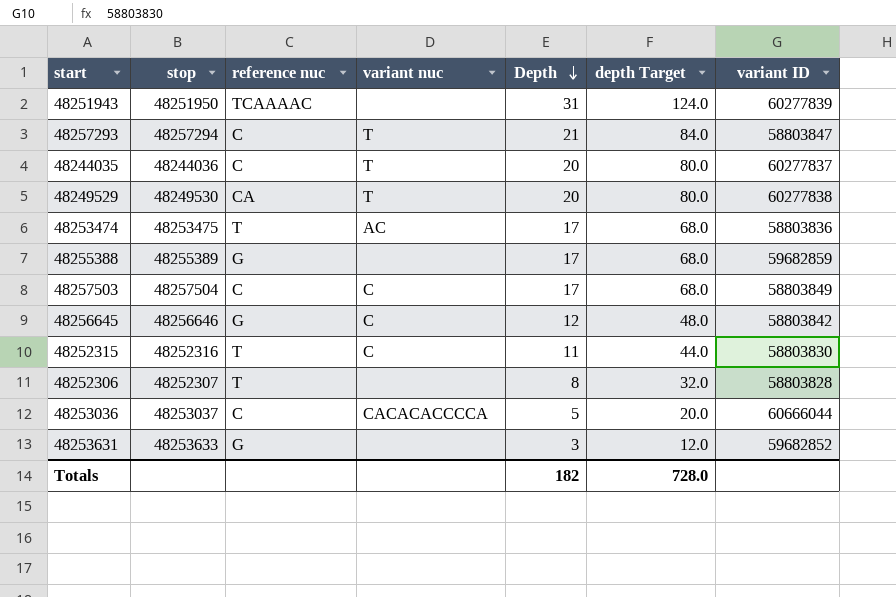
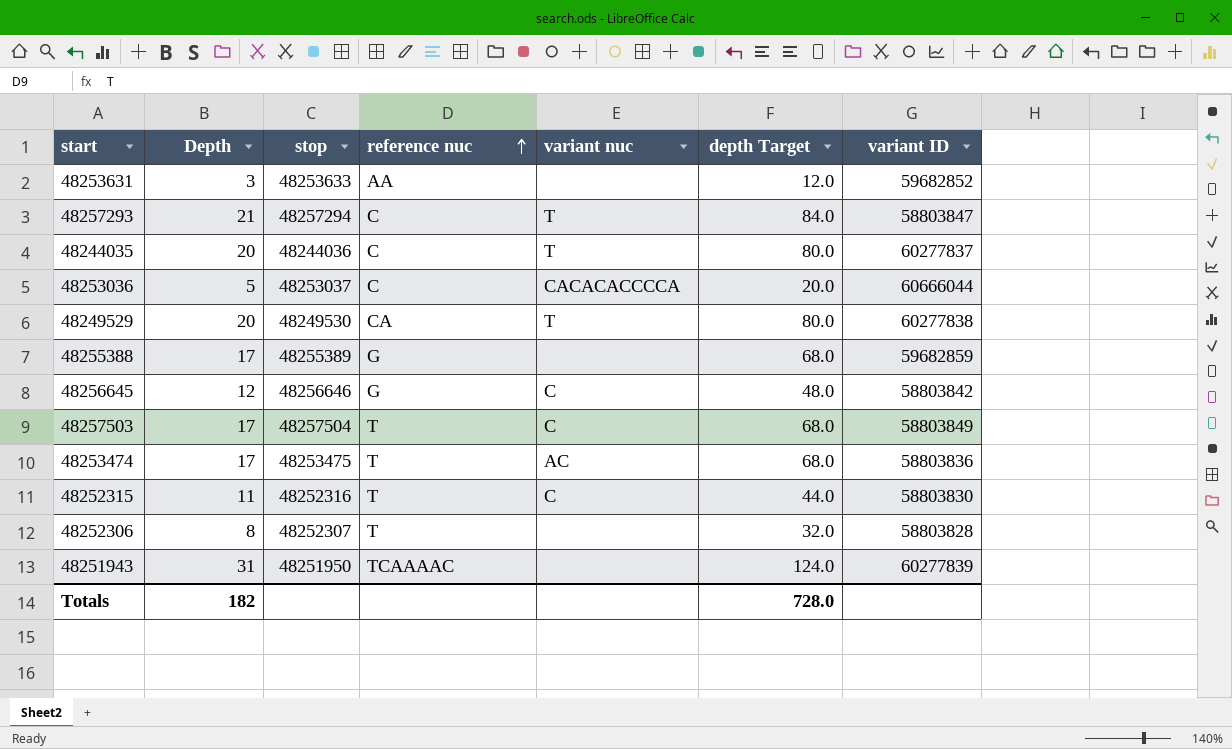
row order: Depth descending -> reference nuc ascending
column Depth | position: 5 -> 2
48253631 | reference nuc: G -> AA
48257503 | reference nuc: C -> T

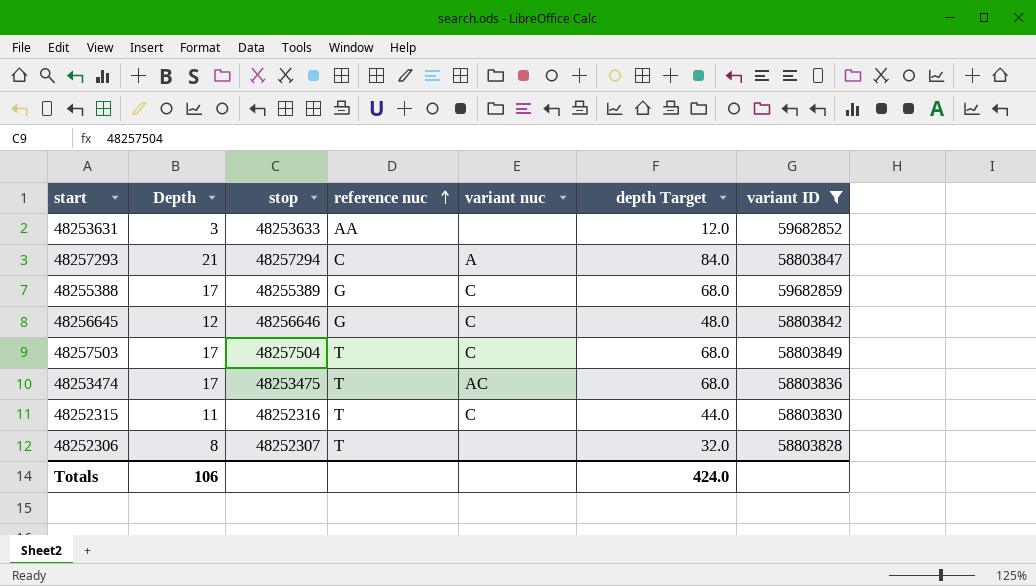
filter: none -> variant ID <= 59682859
48257293 | variant nuc: T -> A
48255388 | variant nuc: none -> C
Totals | Depth: 182 -> 106
Totals | depth Target: 728.0 -> 424.0

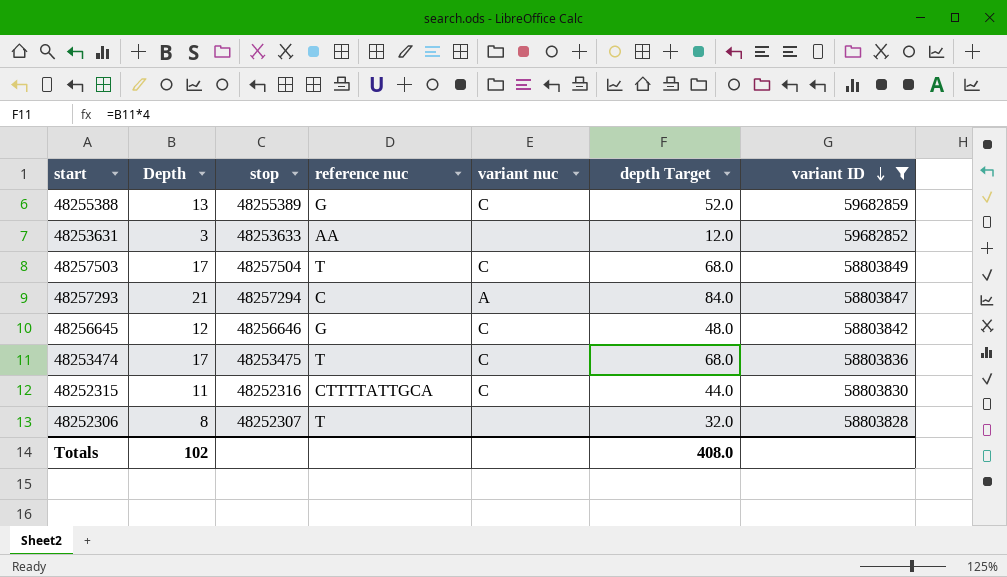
row order: reference nuc ascending -> variant ID descending
48255388 | Depth: 17 -> 13
48255388 | depth Target: 68.0 -> 52.0
48253474 | variant nuc: AC -> C
48252315 | reference nuc: T -> CTTTTATTGCA
Totals | Depth: 106 -> 102
Totals | depth Target: 424.0 -> 408.0

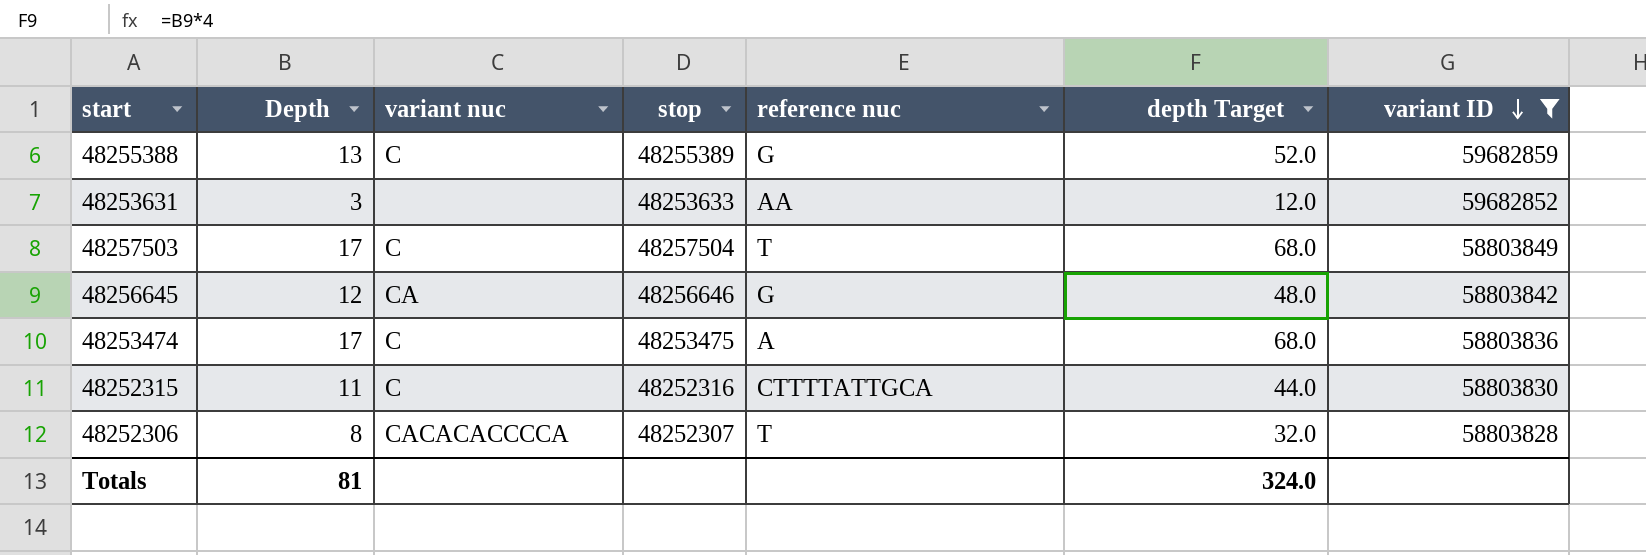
column variant nuc | position: 5 -> 3
row 48257293: 21 | 48257294 | C | A | 84.0 | 58803847 -> none
48256645 | variant nuc: C -> CA
48253474 | reference nuc: T -> A
48252306 | variant nuc: none -> CACACACCCCA
Totals | Depth: 102 -> 81
Totals | depth Target: 408.0 -> 324.0

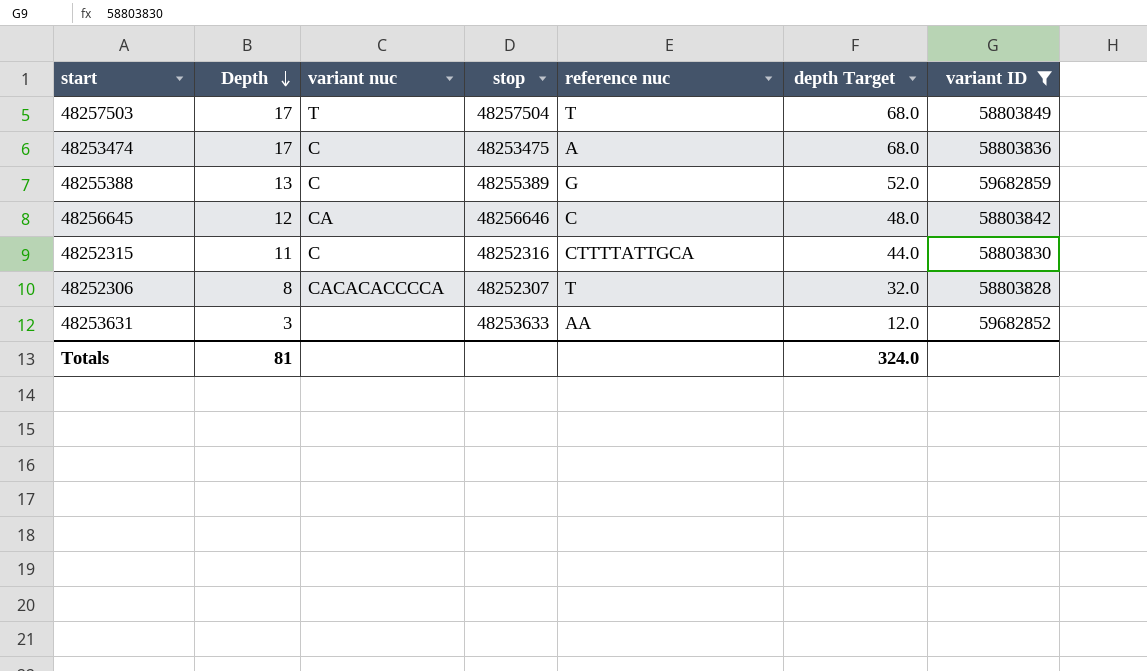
row order: variant ID descending -> Depth descending
48257503 | variant nuc: C -> T
48256645 | reference nuc: G -> C

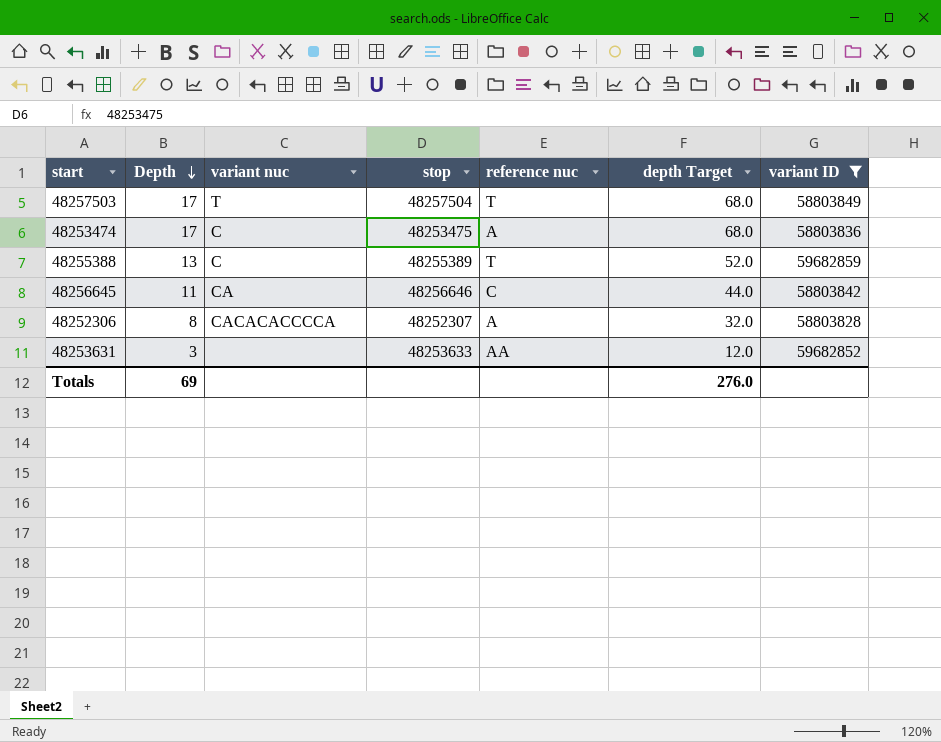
row 48252315: 11 | C | 48252316 | CTTTTATTGCA | 44.0 | 58803830 -> none
48255388 | reference nuc: G -> T
48256645 | Depth: 12 -> 11
48256645 | depth Target: 48.0 -> 44.0
48252306 | reference nuc: T -> A
Totals | Depth: 81 -> 69
Totals | depth Target: 324.0 -> 276.0

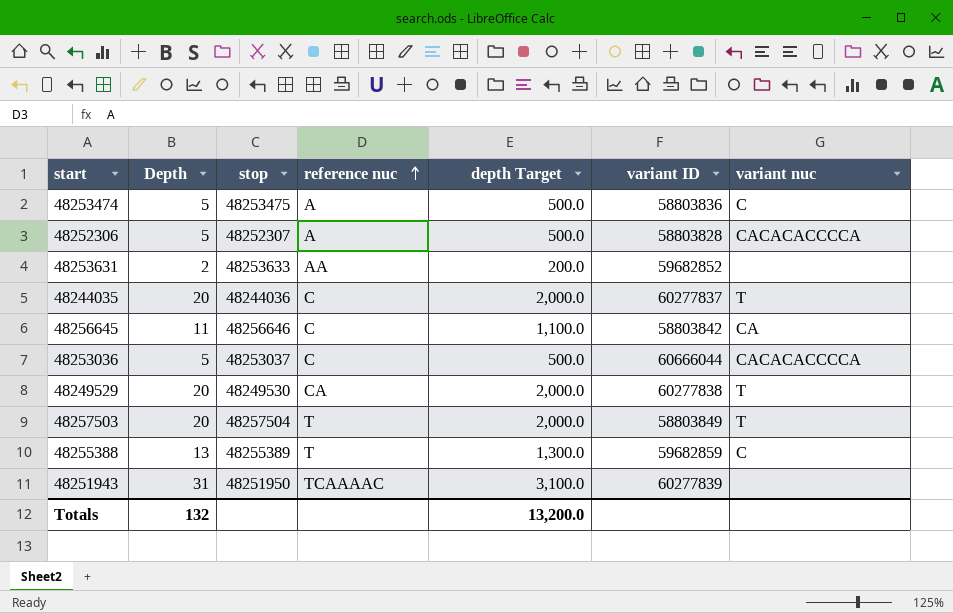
filter: variant ID <= 59682859 -> none
row order: Depth descending -> reference nuc ascending
column depth Target | formula: [Depth] * 4 -> [Depth] * 100
column variant nuc | position: 3 -> 7
48253474 | Depth: 17 -> 5
48252306 | Depth: 8 -> 5
48253631 | Depth: 3 -> 2
48257503 | Depth: 17 -> 20
Totals | Depth: 69 -> 132
Totals | depth Target: 276.0 -> 13,200.0

